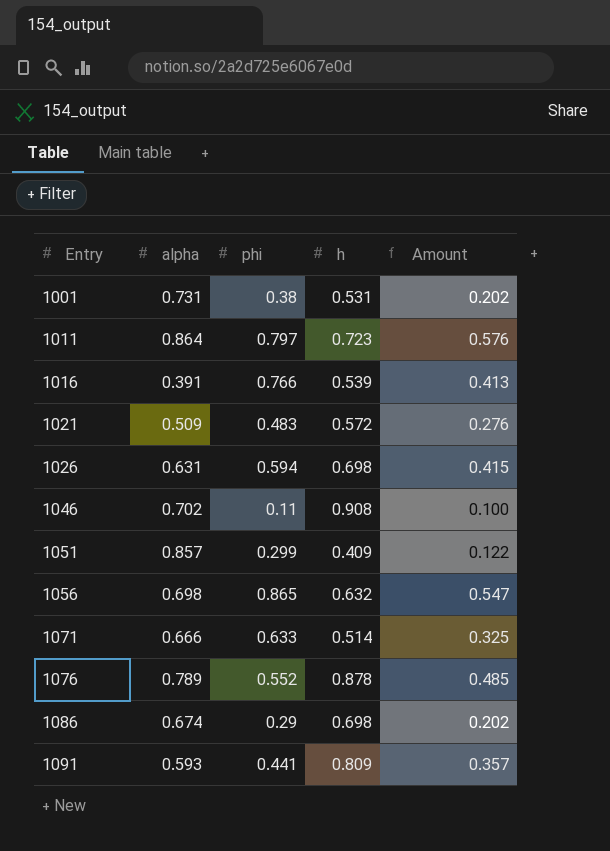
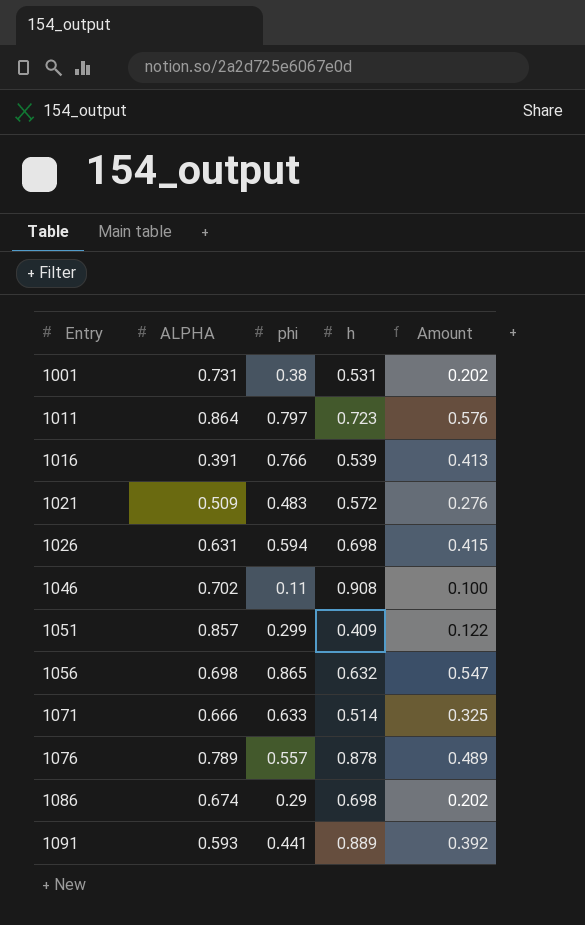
column name: alpha -> ALPHA
1076 | phi: 0.552 -> 0.557
1076 | Amount: 0.485 -> 0.489
1091 | h: 0.809 -> 0.889
1091 | Amount: 0.357 -> 0.392

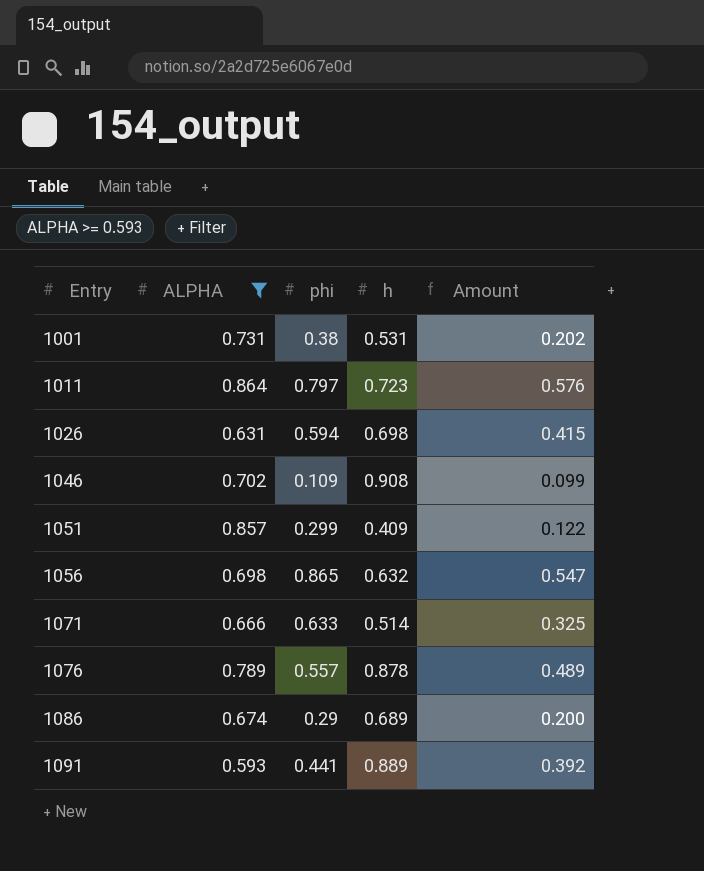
filter: none -> ALPHA >= 0.593
1046 | phi: 0.11 -> 0.109
1046 | Amount: 0.100 -> 0.099
1086 | h: 0.698 -> 0.689
1086 | Amount: 0.202 -> 0.200

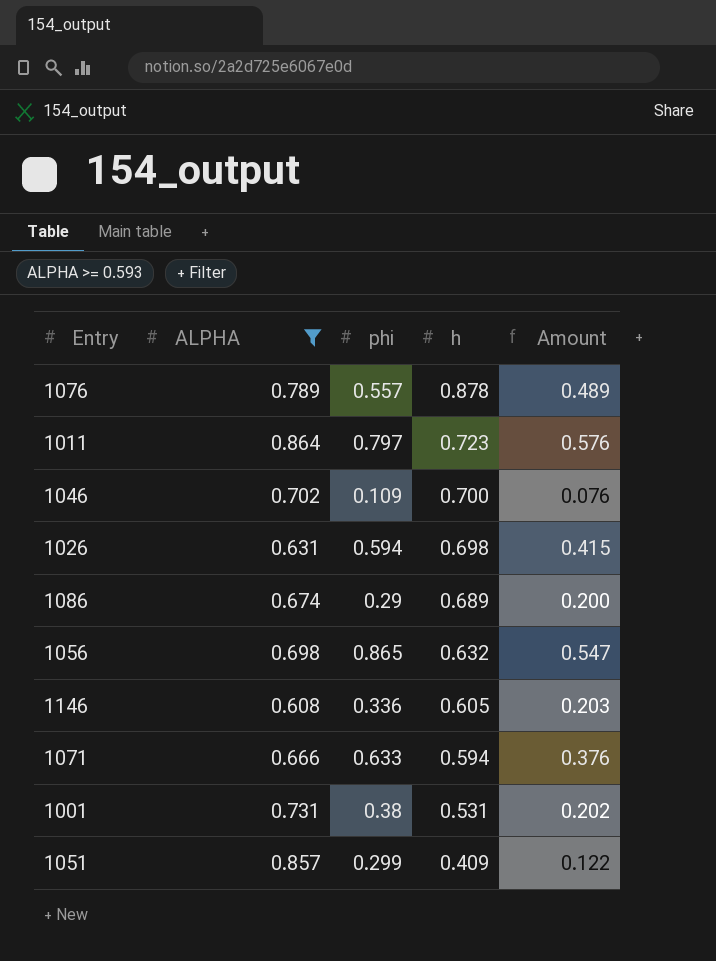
row order: Entry ascending -> h descending
row 1091: 0.593 | 0.441 | 0.889 | 0.392 -> none
1046 | h: 0.908 -> 0.700
1046 | Amount: 0.099 -> 0.076
row 1146: none -> 0.608 | 0.336 | 0.605 | 0.203
1071 | h: 0.514 -> 0.594
1071 | Amount: 0.325 -> 0.376

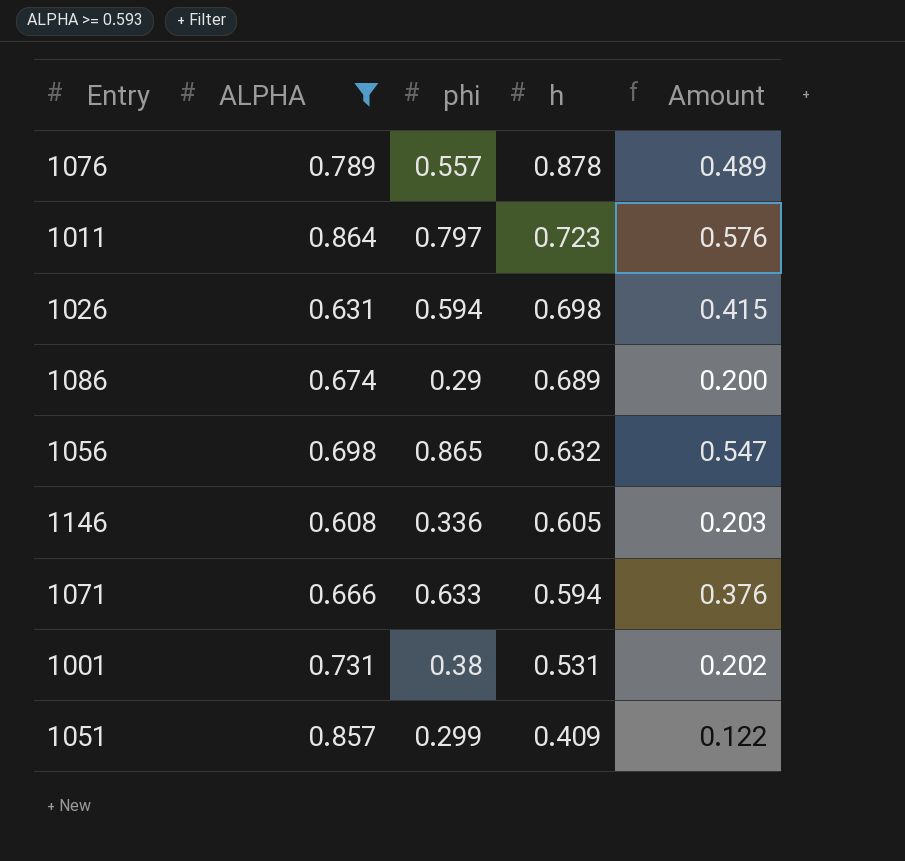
row 1046: 0.702 | 0.109 | 0.700 | 0.076 -> none

